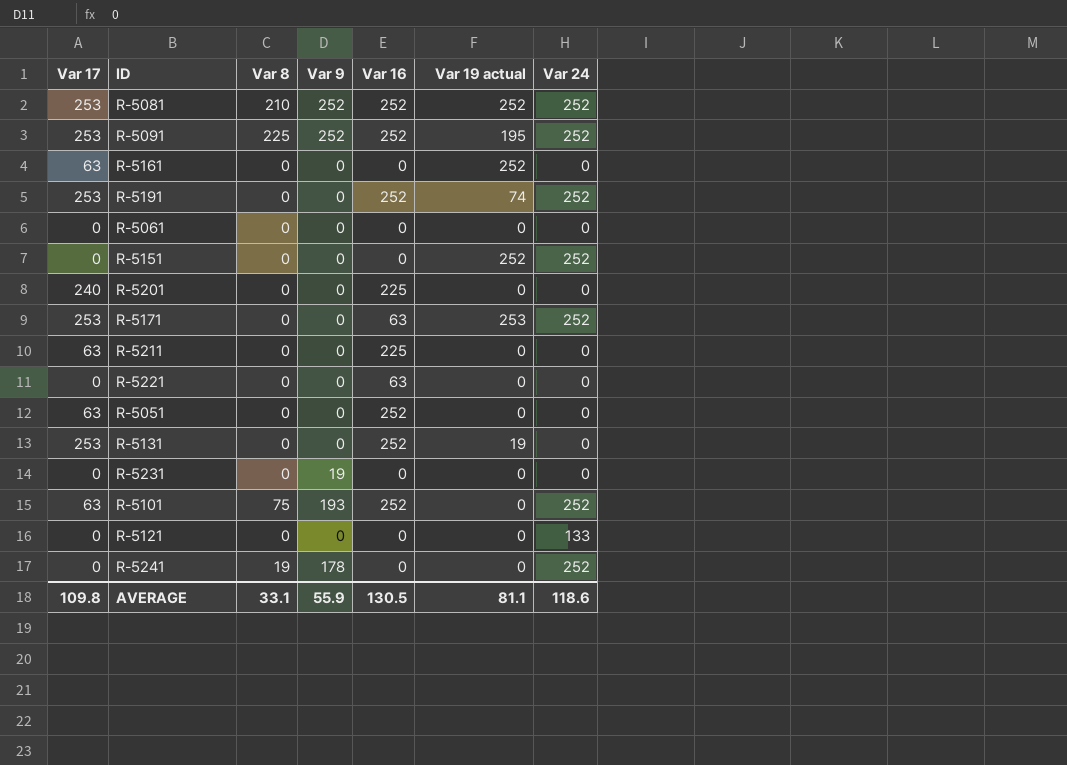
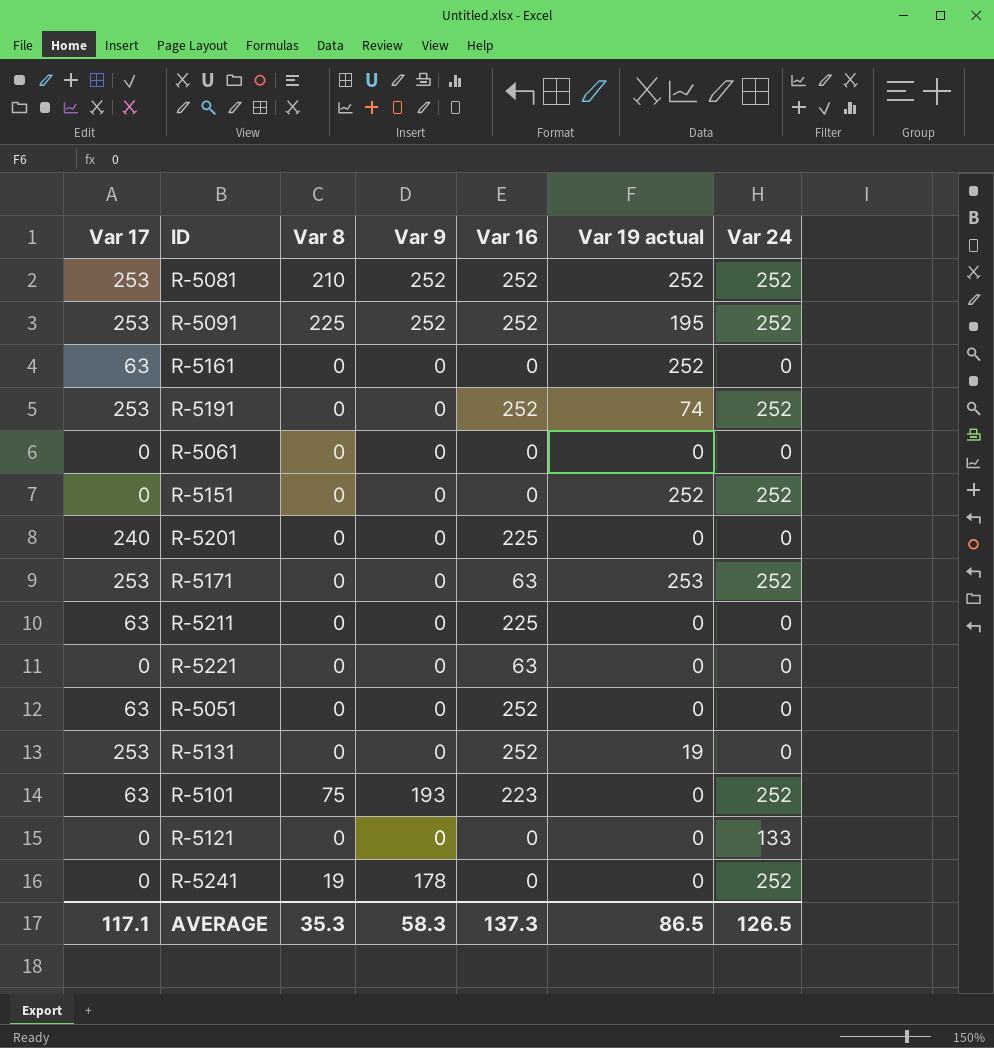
row R-5231: 0 | 0 | 19 | 0 | 0 | 0 -> none
R-5101 | Var 16: 252 -> 223
AVERAGE | Var 17: 109.8 -> 117.1
AVERAGE | Var 8: 33.1 -> 35.3
AVERAGE | Var 9: 55.9 -> 58.3
AVERAGE | Var 16: 130.5 -> 137.3
AVERAGE | Var 19 actual: 81.1 -> 86.5
AVERAGE | Var 24: 118.6 -> 126.5

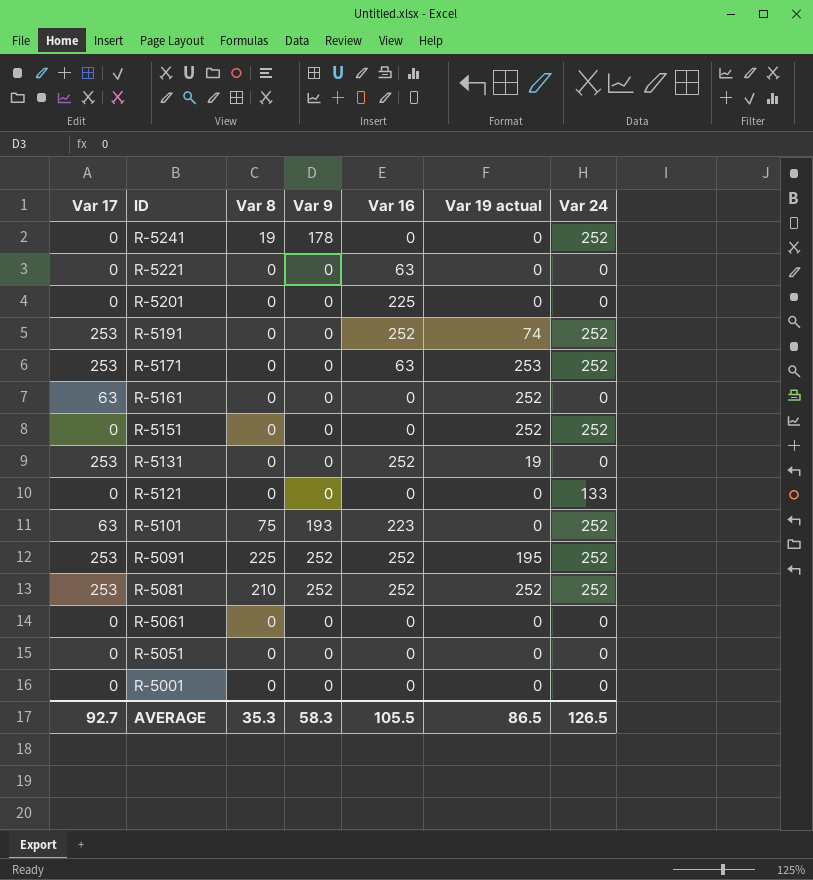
row order: none -> ID descending
row R-5211: 63 | 0 | 0 | 225 | 0 | 0 -> none
R-5201 | Var 17: 240 -> 0
R-5051 | Var 17: 63 -> 0
R-5051 | Var 16: 252 -> 0
row R-5001: none -> 0 | 0 | 0 | 0 | 0 | 0
AVERAGE | Var 17: 117.1 -> 92.7
AVERAGE | Var 16: 137.3 -> 105.5

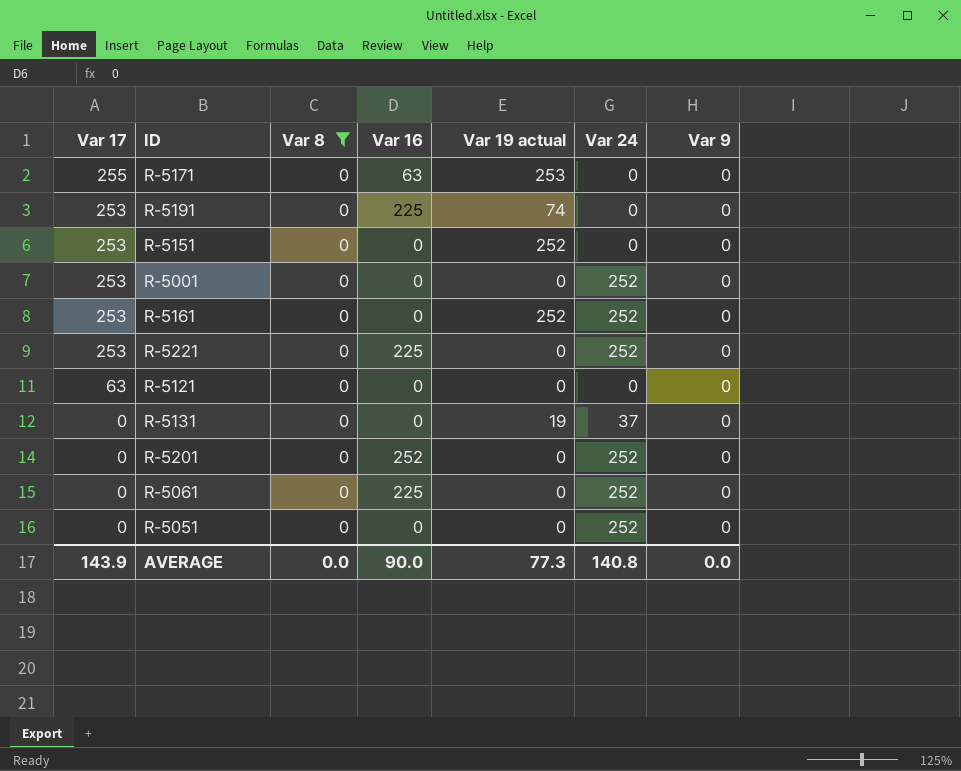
filter: none -> Var 8 = 0
row order: ID descending -> Var 17 descending
column Var 9 | position: 4 -> 7
R-5171 | Var 17: 253 -> 255
R-5171 | Var 24: 252 -> 0
R-5191 | Var 16: 252 -> 225
R-5191 | Var 24: 252 -> 0
R-5151 | Var 17: 0 -> 253
R-5151 | Var 24: 252 -> 0
R-5001 | Var 17: 0 -> 253
R-5001 | Var 24: 0 -> 252
R-5161 | Var 17: 63 -> 253
R-5161 | Var 24: 0 -> 252
R-5221 | Var 17: 0 -> 253
R-5221 | Var 16: 63 -> 225
R-5221 | Var 24: 0 -> 252
R-5121 | Var 17: 0 -> 63
R-5121 | Var 24: 133 -> 0
R-5131 | Var 17: 253 -> 0
R-5131 | Var 16: 252 -> 0
R-5131 | Var 24: 0 -> 37
R-5201 | Var 16: 225 -> 252
R-5201 | Var 24: 0 -> 252
R-5061 | Var 16: 0 -> 225
R-5061 | Var 24: 0 -> 252
R-5051 | Var 24: 0 -> 252
AVERAGE | Var 17: 92.7 -> 143.9
AVERAGE | Var 8: 35.3 -> 0.0
AVERAGE | Var 16: 105.5 -> 90.0
AVERAGE | Var 19 actual: 86.5 -> 77.3
AVERAGE | Var 24: 126.5 -> 140.8
AVERAGE | Var 9: 58.3 -> 0.0

